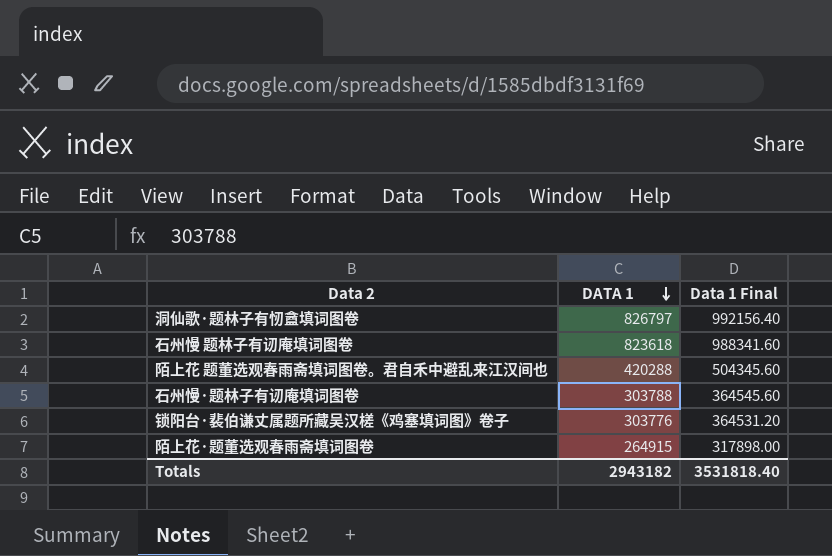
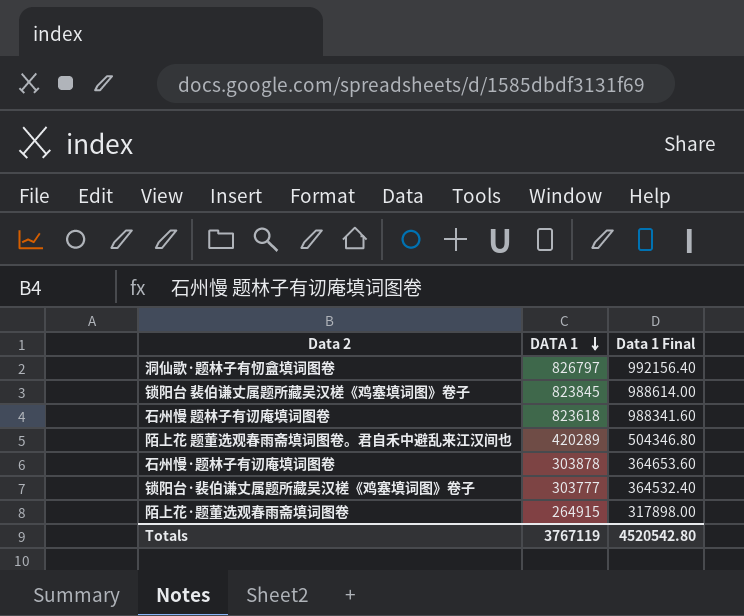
row 锁阳台 裴伯谦丈属题所藏吴汉槎《鸡塞填词图》卷子: none -> 823845 | 988614.00
陌上花 题董选观春雨斋填词图卷。君自禾中避乱来江汉间也 | DATA 1: 420288 -> 420289
陌上花 题董选观春雨斋填词图卷。君自禾中避乱来江汉间也 | Data 1 Final: 504345.60 -> 504346.80
石州慢·题林子有讱庵填词图卷 | DATA 1: 303788 -> 303878
石州慢·题林子有讱庵填词图卷 | Data 1 Final: 364545.60 -> 364653.60
锁阳台·裴伯谦丈属题所藏吴汉槎《鸡塞填词图》卷子 | DATA 1: 303776 -> 303777
锁阳台·裴伯谦丈属题所藏吴汉槎《鸡塞填词图》卷子 | Data 1 Final: 364531.20 -> 364532.40
Totals | DATA 1: 2943182 -> 3767119
Totals | Data 1 Final: 3531818.40 -> 4520542.80

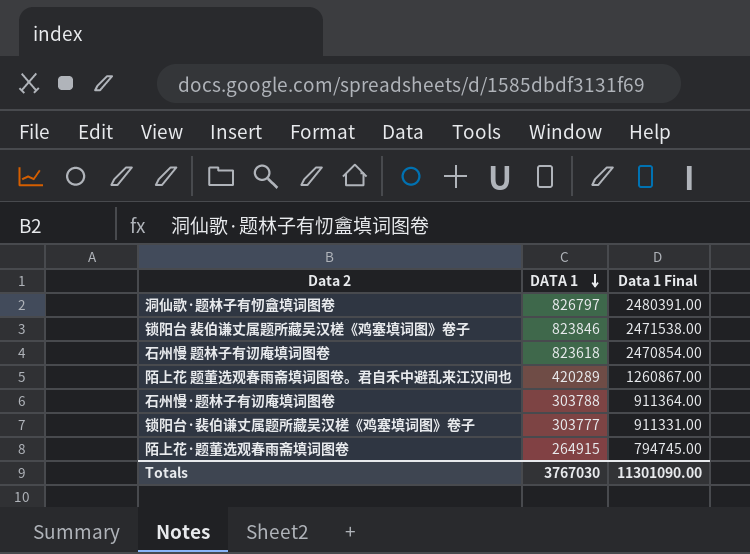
column Data 1 Final | formula: [DATA 1] * 1.2 -> [DATA 1] * 3
锁阳台 裴伯谦丈属题所藏吴汉槎《鸡塞填词图》卷子 | DATA 1: 823845 -> 823846
石州慢·题林子有讱庵填词图卷 | DATA 1: 303878 -> 303788
Totals | DATA 1: 3767119 -> 3767030
Totals | Data 1 Final: 4520542.80 -> 11301090.00

